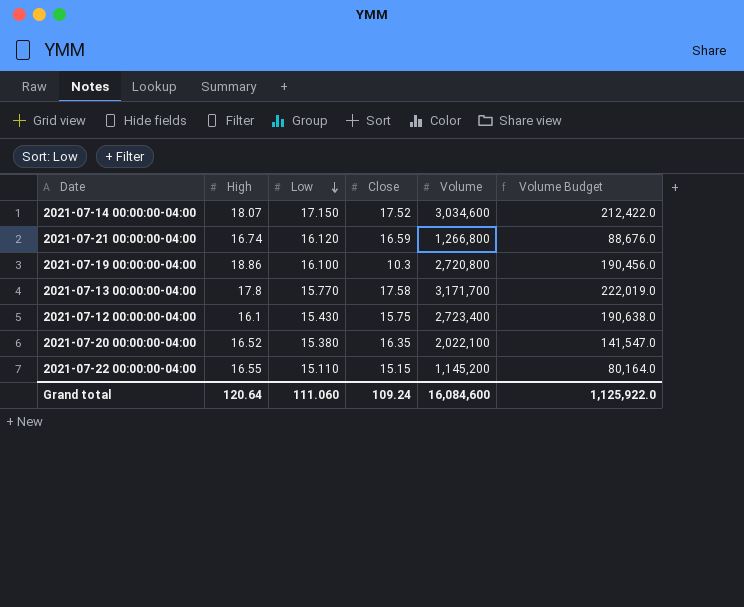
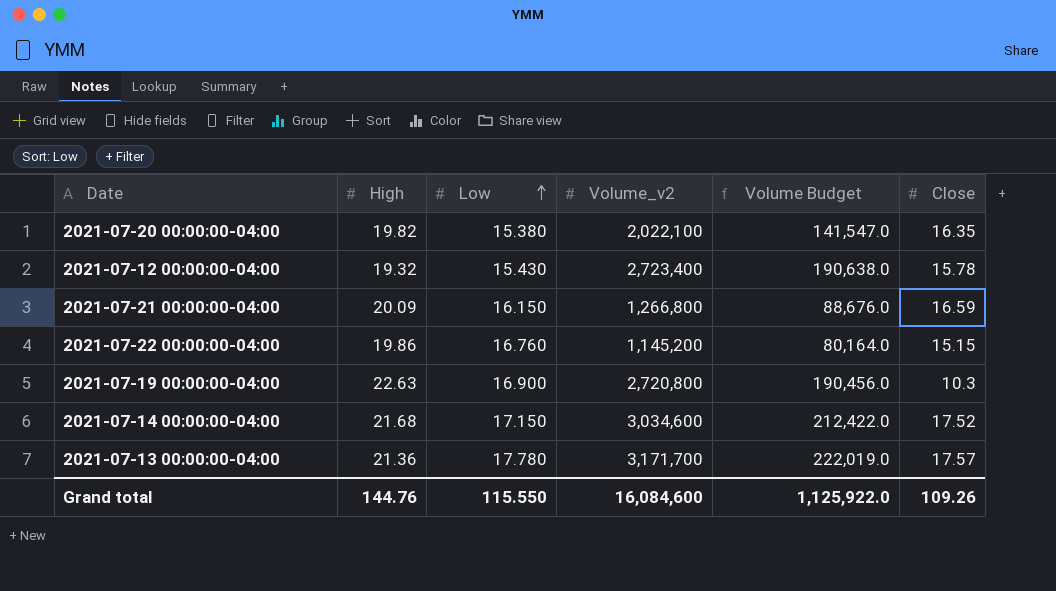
row order: Low descending -> Low ascending
column name: Volume -> Volume_v2
column Close | position: 4 -> 6
2021-07-20 00:00:00-04:00 | High: 16.52 -> 19.82
2021-07-12 00:00:00-04:00 | High: 16.1 -> 19.32
2021-07-12 00:00:00-04:00 | Close: 15.75 -> 15.78
2021-07-21 00:00:00-04:00 | High: 16.74 -> 20.09
2021-07-21 00:00:00-04:00 | Low: 16.120 -> 16.150
2021-07-22 00:00:00-04:00 | High: 16.55 -> 19.86
2021-07-22 00:00:00-04:00 | Low: 15.110 -> 16.760
2021-07-19 00:00:00-04:00 | High: 18.86 -> 22.63
2021-07-19 00:00:00-04:00 | Low: 16.100 -> 16.900
2021-07-14 00:00:00-04:00 | High: 18.07 -> 21.68
2021-07-13 00:00:00-04:00 | High: 17.8 -> 21.36
2021-07-13 00:00:00-04:00 | Low: 15.770 -> 17.780
2021-07-13 00:00:00-04:00 | Close: 17.58 -> 17.57
Grand total | High: 120.64 -> 144.76
Grand total | Low: 111.060 -> 115.550
Grand total | Close: 109.24 -> 109.26

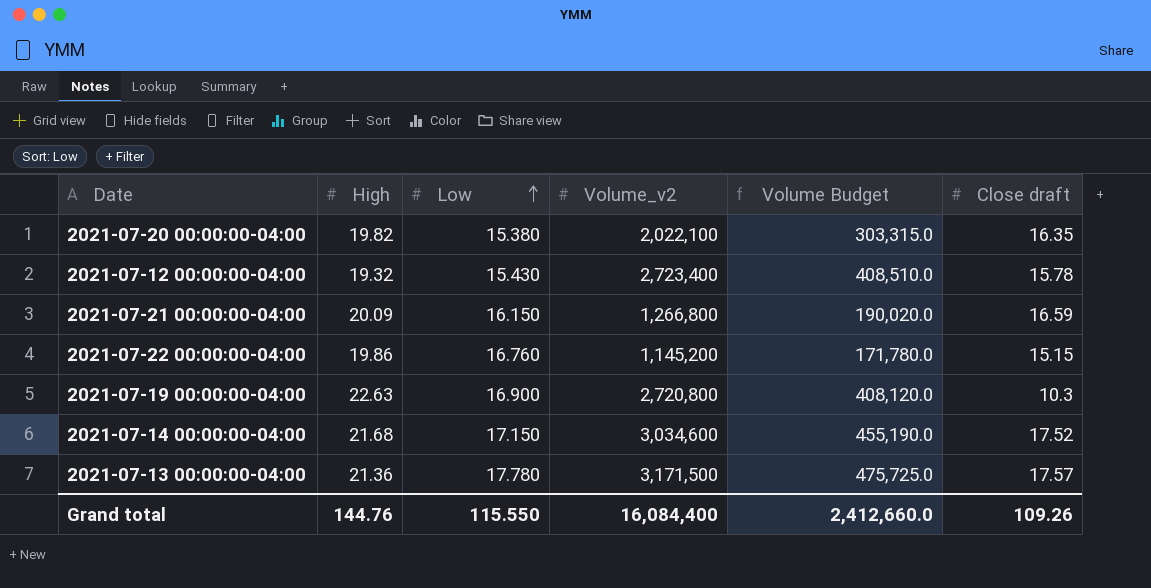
column Volume Budget | formula: [Volume_v2] * 0.07 -> [Volume_v2] * 0.15
column name: Close -> Close draft
2021-07-13 00:00:00-04:00 | Volume_v2: 3,171,700 -> 3,171,500
Grand total | Volume_v2: 16,084,600 -> 16,084,400
Grand total | Volume Budget: 1,125,922.0 -> 2,412,660.0

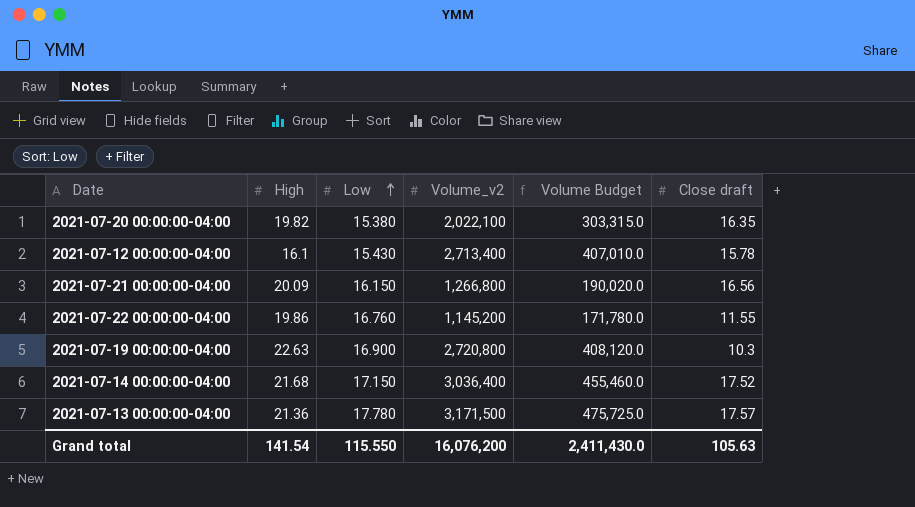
2021-07-12 00:00:00-04:00 | High: 19.32 -> 16.1
2021-07-12 00:00:00-04:00 | Volume_v2: 2,723,400 -> 2,713,400
2021-07-12 00:00:00-04:00 | Volume Budget: 408,510.0 -> 407,010.0
2021-07-21 00:00:00-04:00 | Close draft: 16.59 -> 16.56
2021-07-22 00:00:00-04:00 | Close draft: 15.15 -> 11.55
2021-07-14 00:00:00-04:00 | Volume_v2: 3,034,600 -> 3,036,400
2021-07-14 00:00:00-04:00 | Volume Budget: 455,190.0 -> 455,460.0
Grand total | High: 144.76 -> 141.54
Grand total | Volume_v2: 16,084,400 -> 16,076,200
Grand total | Volume Budget: 2,412,660.0 -> 2,411,430.0
Grand total | Close draft: 109.26 -> 105.63

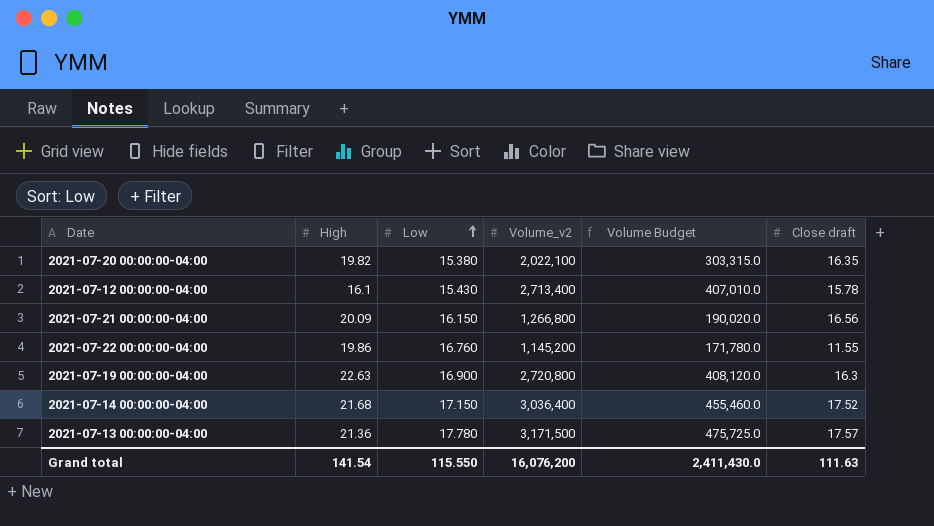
2021-07-19 00:00:00-04:00 | Close draft: 10.3 -> 16.3
Grand total | Close draft: 105.63 -> 111.63

